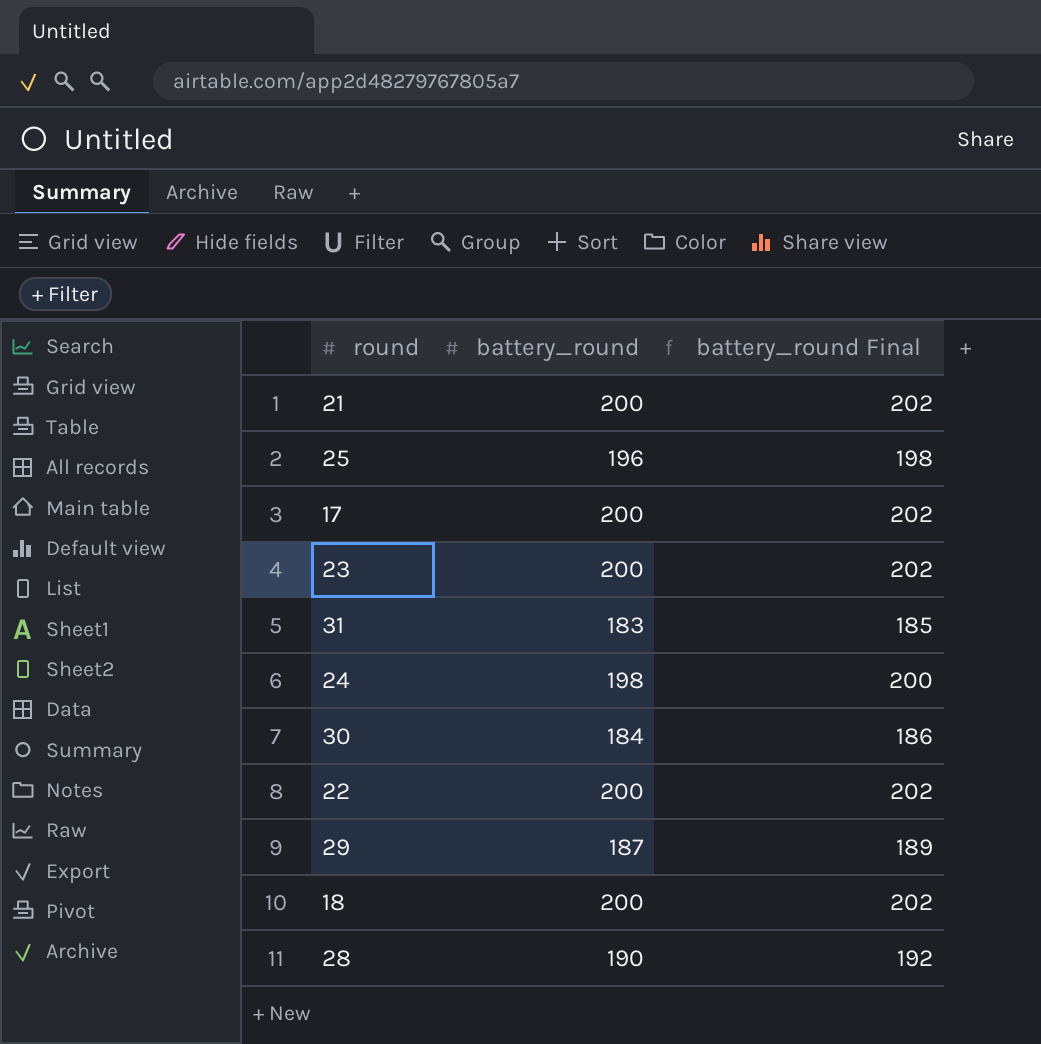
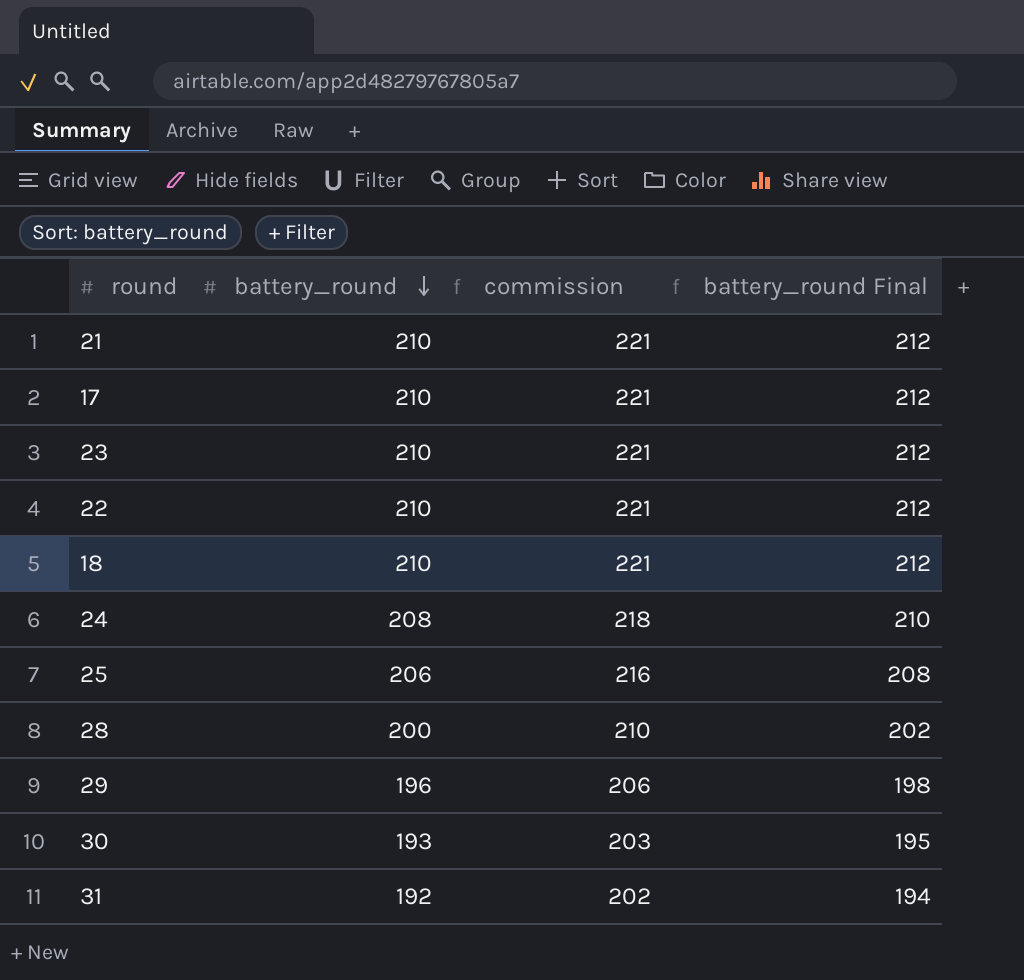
row order: none -> battery_round descending
column commission | formula: none -> [battery_round] * 1.05
21 | battery_round: 200 -> 210
21 | battery_round Final: 202 -> 212
17 | battery_round: 200 -> 210
17 | battery_round Final: 202 -> 212
23 | battery_round: 200 -> 210
23 | battery_round Final: 202 -> 212
22 | battery_round: 200 -> 210
22 | battery_round Final: 202 -> 212
18 | battery_round: 200 -> 210
18 | battery_round Final: 202 -> 212
24 | battery_round: 198 -> 208
24 | battery_round Final: 200 -> 210
25 | battery_round: 196 -> 206
25 | battery_round Final: 198 -> 208
28 | battery_round: 190 -> 200
28 | battery_round Final: 192 -> 202
29 | battery_round: 187 -> 196
29 | battery_round Final: 189 -> 198
30 | battery_round: 184 -> 193
30 | battery_round Final: 186 -> 195
31 | battery_round: 183 -> 192
31 | battery_round Final: 185 -> 194

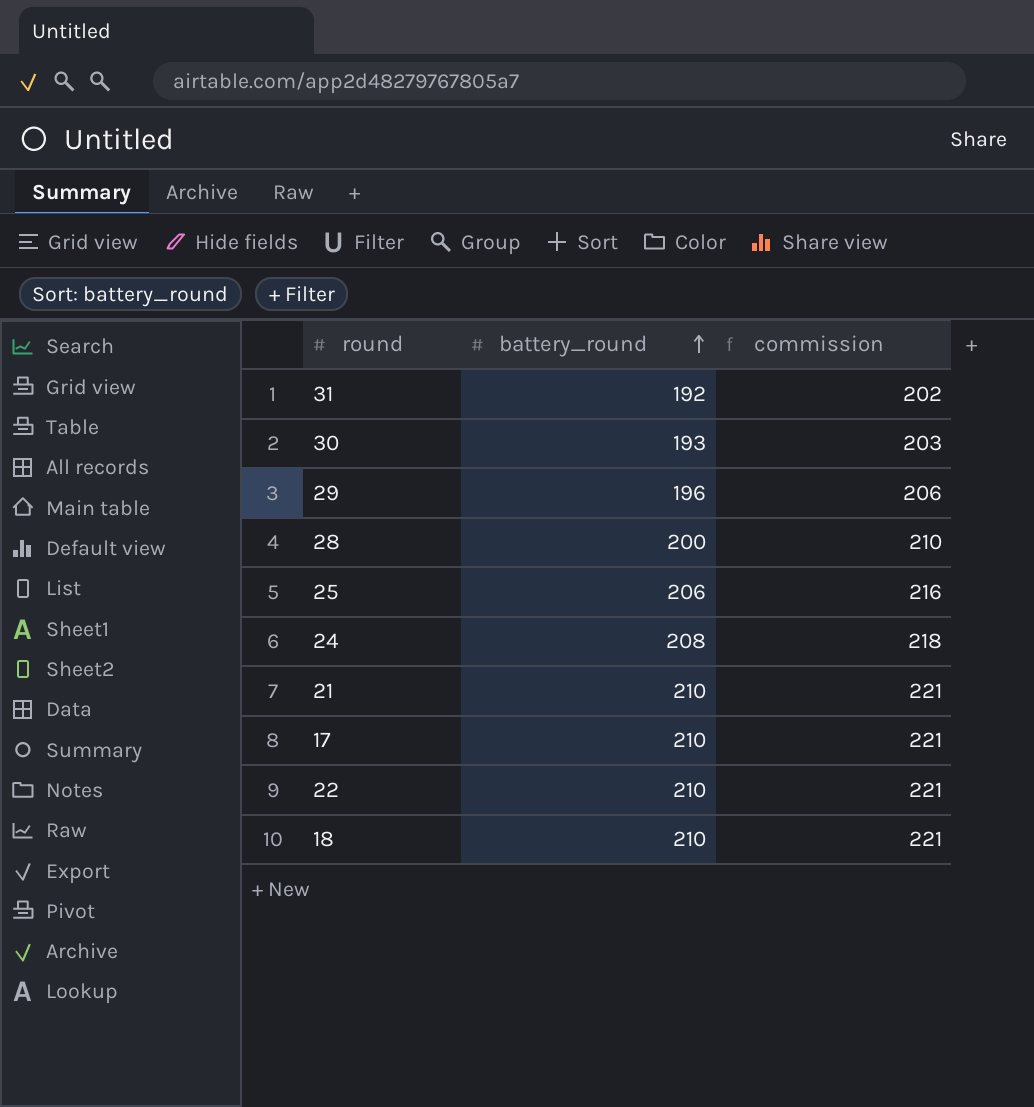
row order: battery_round descending -> battery_round ascending
column battery_round Final | formula: [battery_round] + 2 -> none
row 23: 210 | 221 | 212 -> none

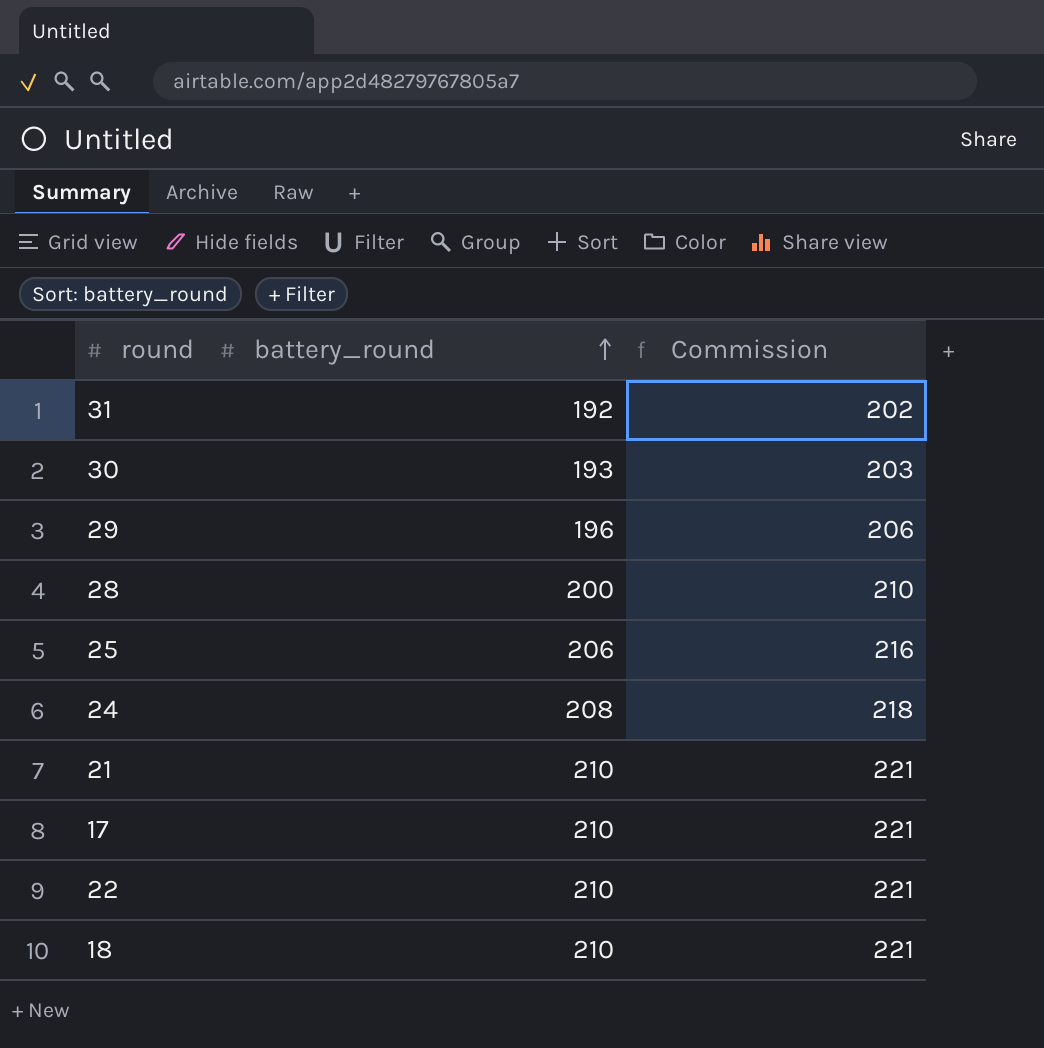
column name: commission -> Commission

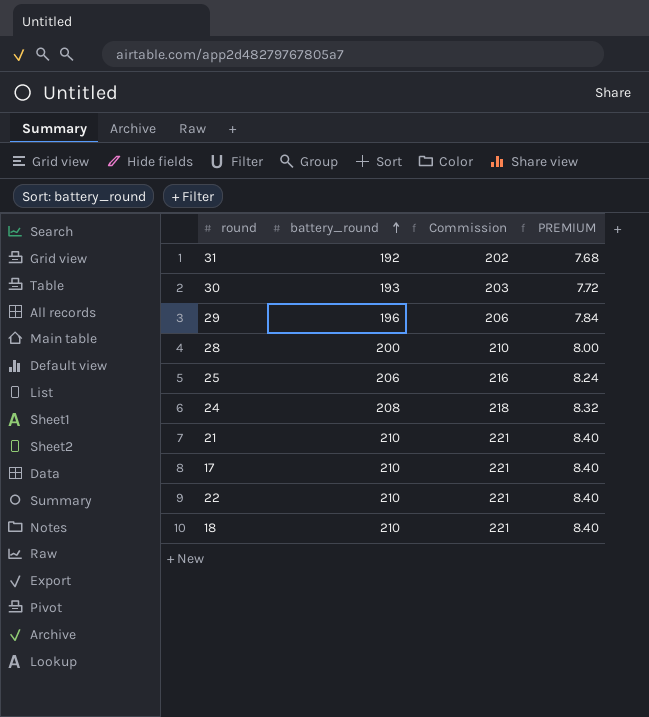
column PREMIUM | formula: none -> [battery_round] * 0.04

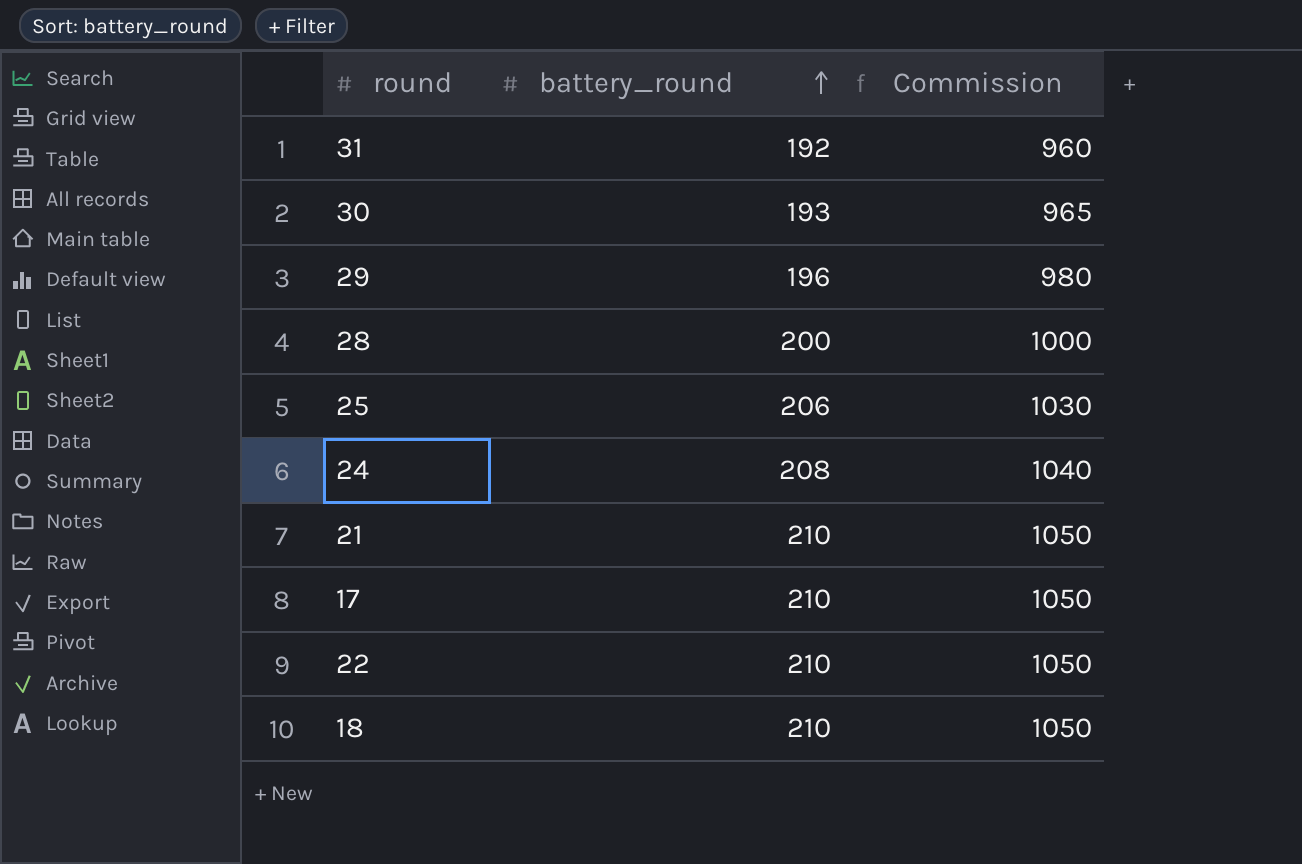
column PREMIUM | formula: [battery_round] * 0.04 -> none
column Commission | formula: [battery_round] * 1.05 -> [battery_round] * 5

